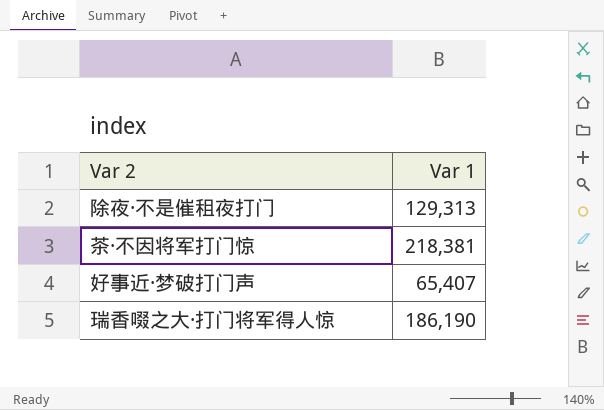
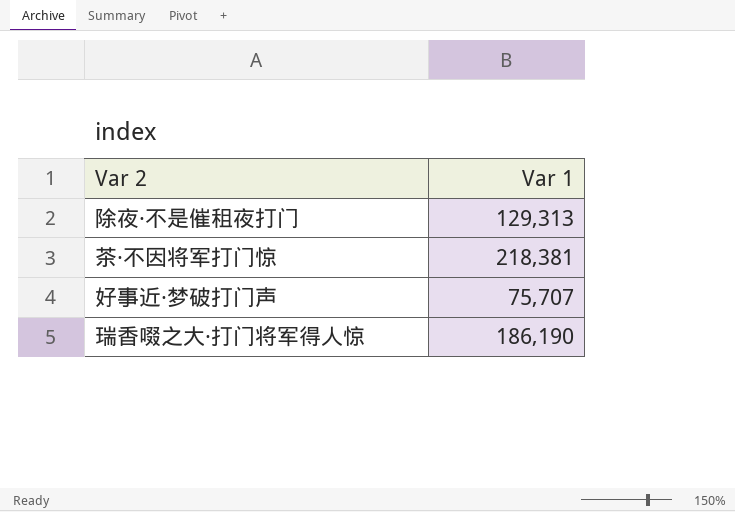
好事近·梦破打门声 | Var 1: 65,407 -> 75,707

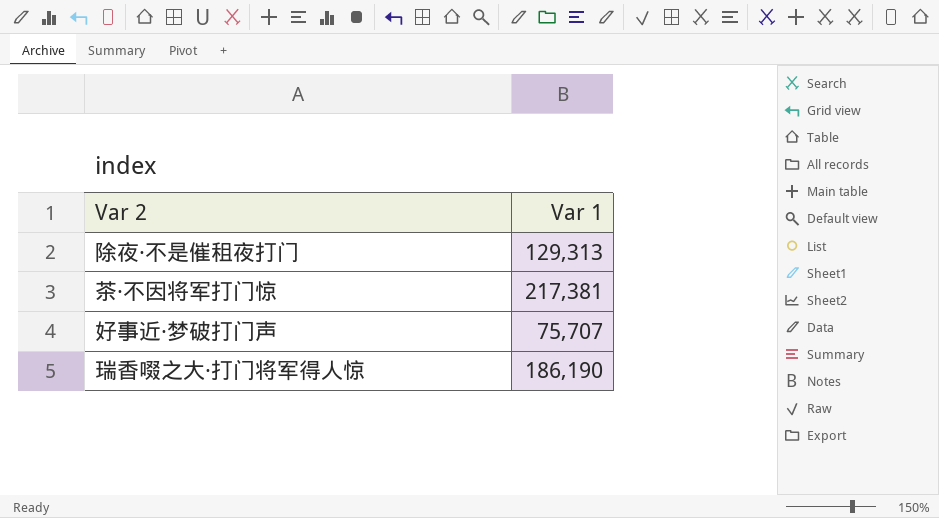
茶·不因将军打门惊 | Var 1: 218,381 -> 217,381

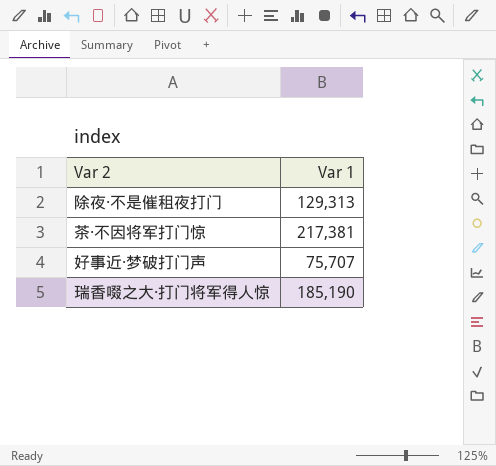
瑞香啜之大·打门将军得人惊 | Var 1: 186,190 -> 185,190

